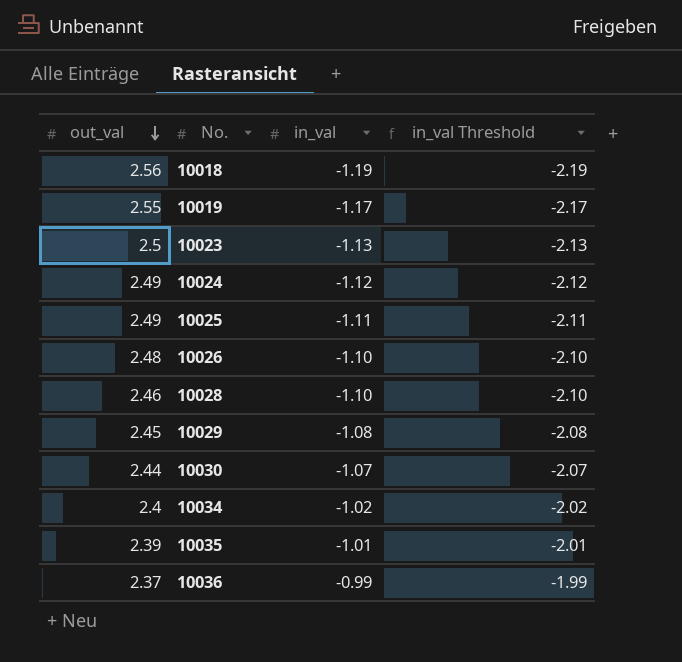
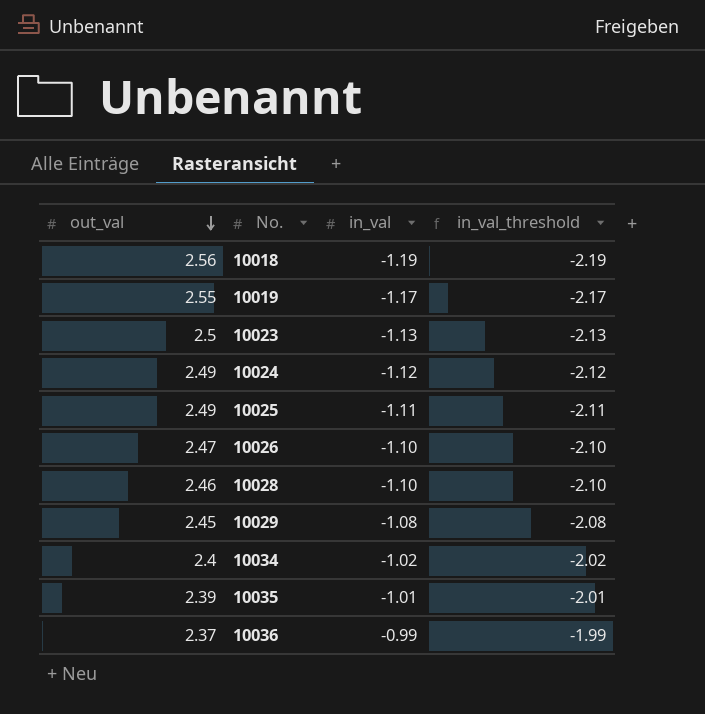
column name: in_val Threshold -> in_val_threshold
row 10030: 2.44 | -1.07 | -2.07 -> none
10026 | out_val: 2.48 -> 2.47

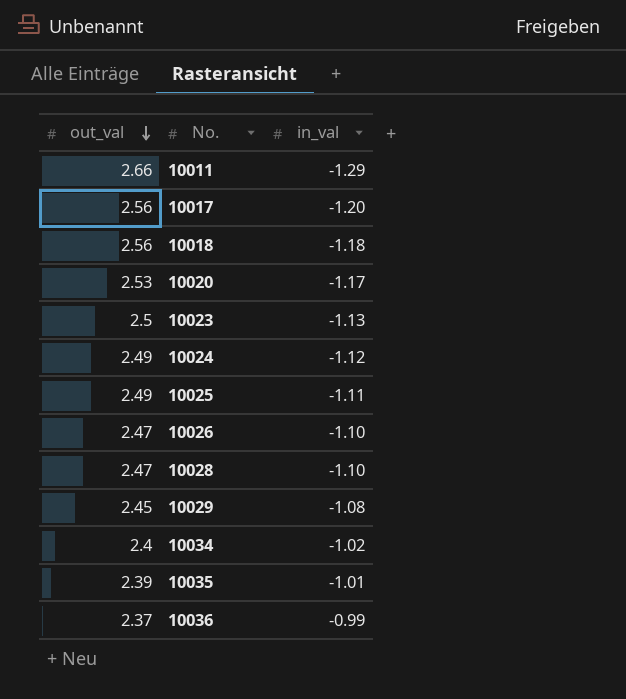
column in_val_threshold | formula: [in_val] - 1 -> none
row 10019: 2.55 | -1.17 | -2.17 -> none
row 10011: none -> 2.66 | -1.29
row 10017: none -> 2.56 | -1.20
10018 | in_val: -1.19 -> -1.18
row 10020: none -> 2.53 | -1.17
10028 | out_val: 2.46 -> 2.47

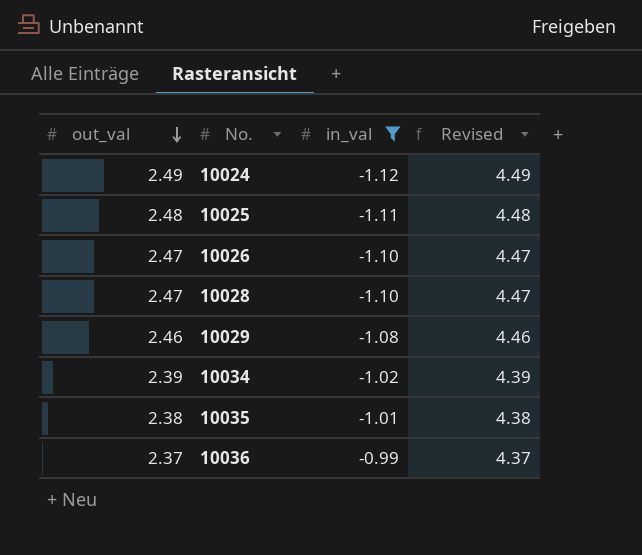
filter: none -> in_val >= -1.12
column Revised | formula: none -> [out_val] + 2
10025 | out_val: 2.49 -> 2.48
10029 | out_val: 2.45 -> 2.46
10034 | out_val: 2.4 -> 2.39
10035 | out_val: 2.39 -> 2.38

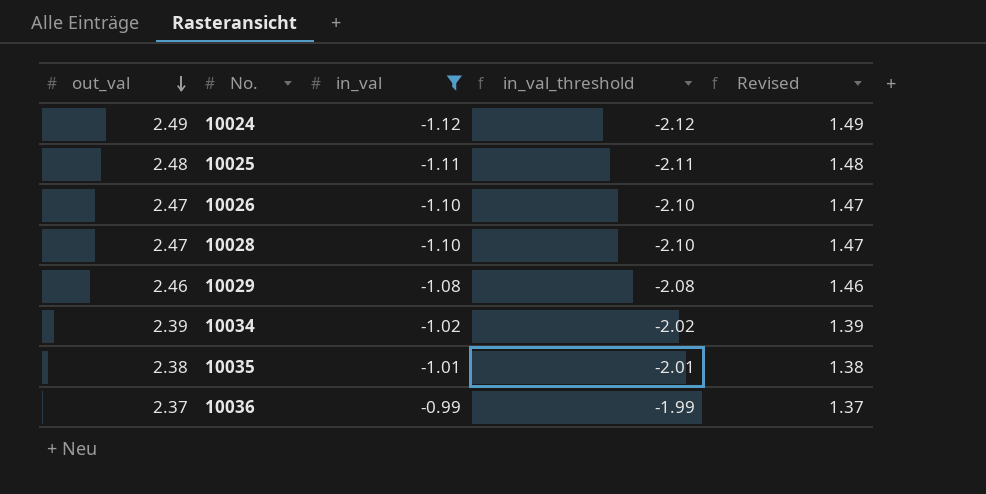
column in_val_threshold | formula: none -> [in_val] - 1
column Revised | formula: [out_val] + 2 -> [out_val] - 1

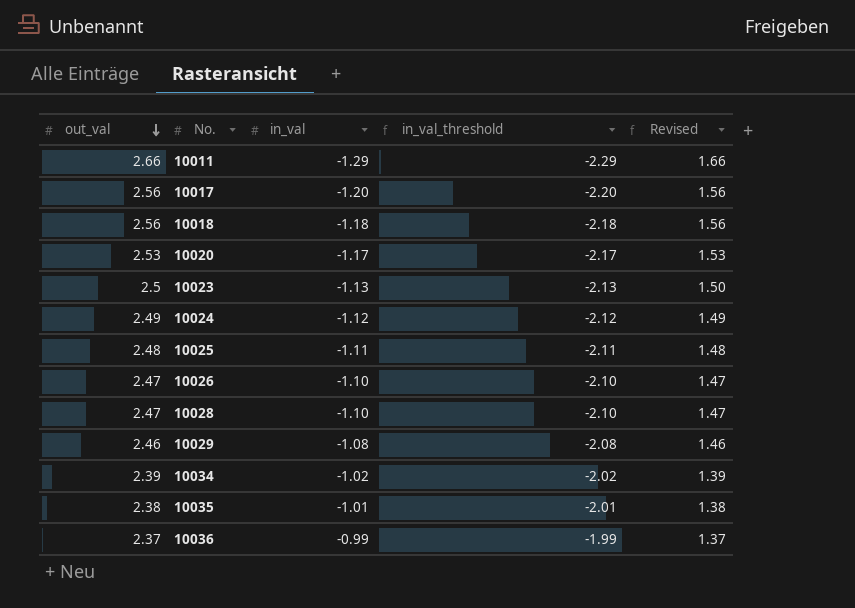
filter: in_val >= -1.12 -> none

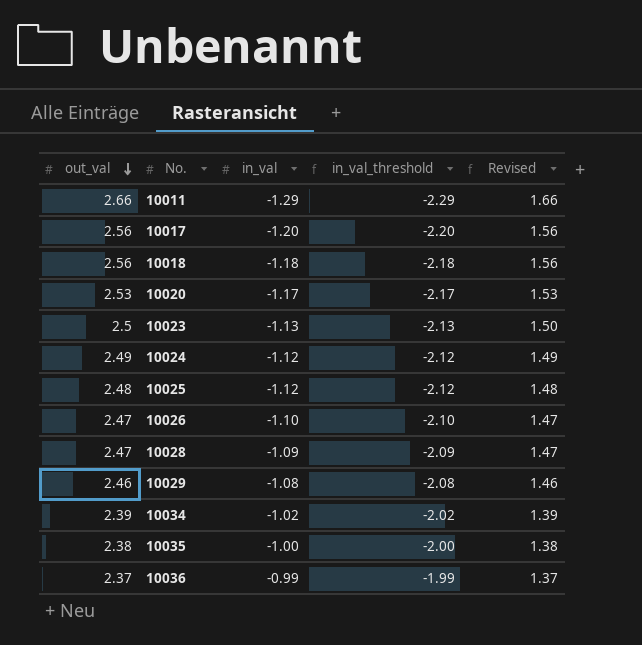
10025 | in_val: -1.11 -> -1.12
10025 | in_val_threshold: -2.11 -> -2.12
10028 | in_val: -1.10 -> -1.09
10028 | in_val_threshold: -2.10 -> -2.09
10035 | in_val: -1.01 -> -1.00
10035 | in_val_threshold: -2.01 -> -2.00

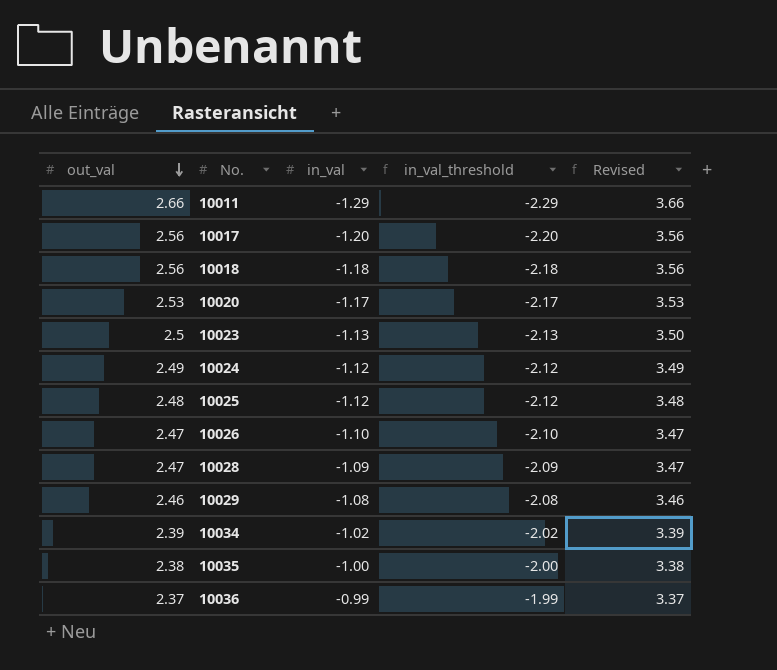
column Revised | formula: [out_val] - 1 -> [out_val] + 1

